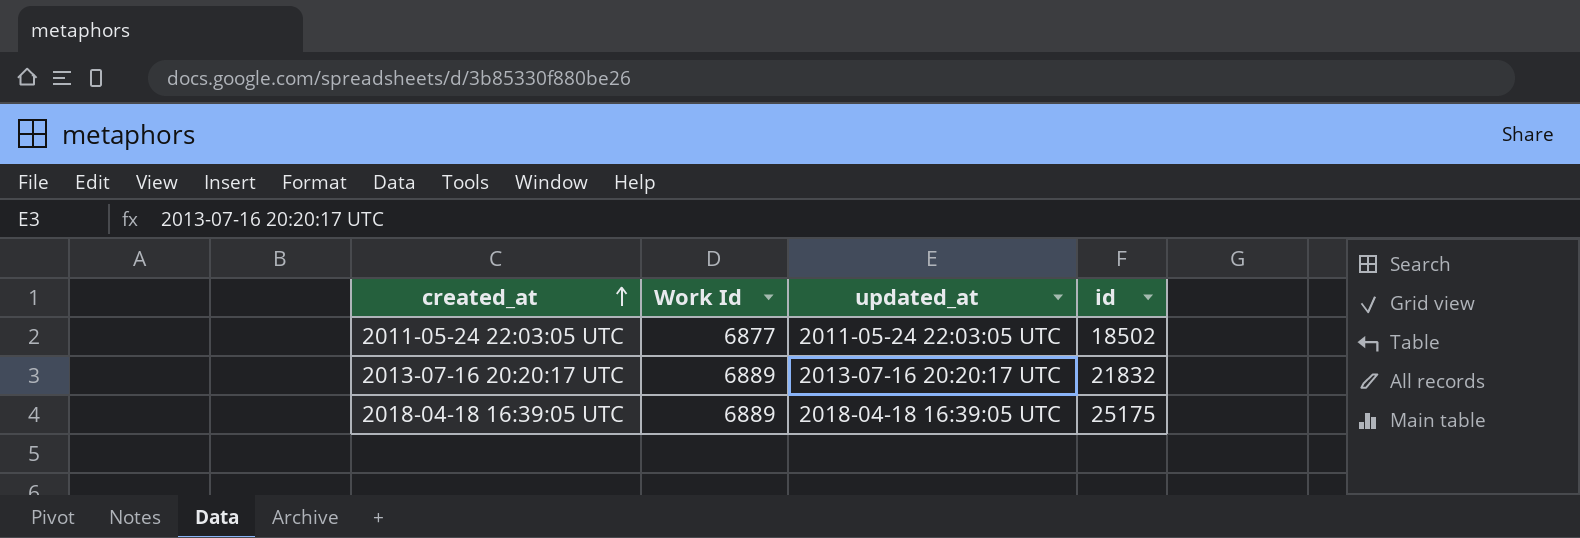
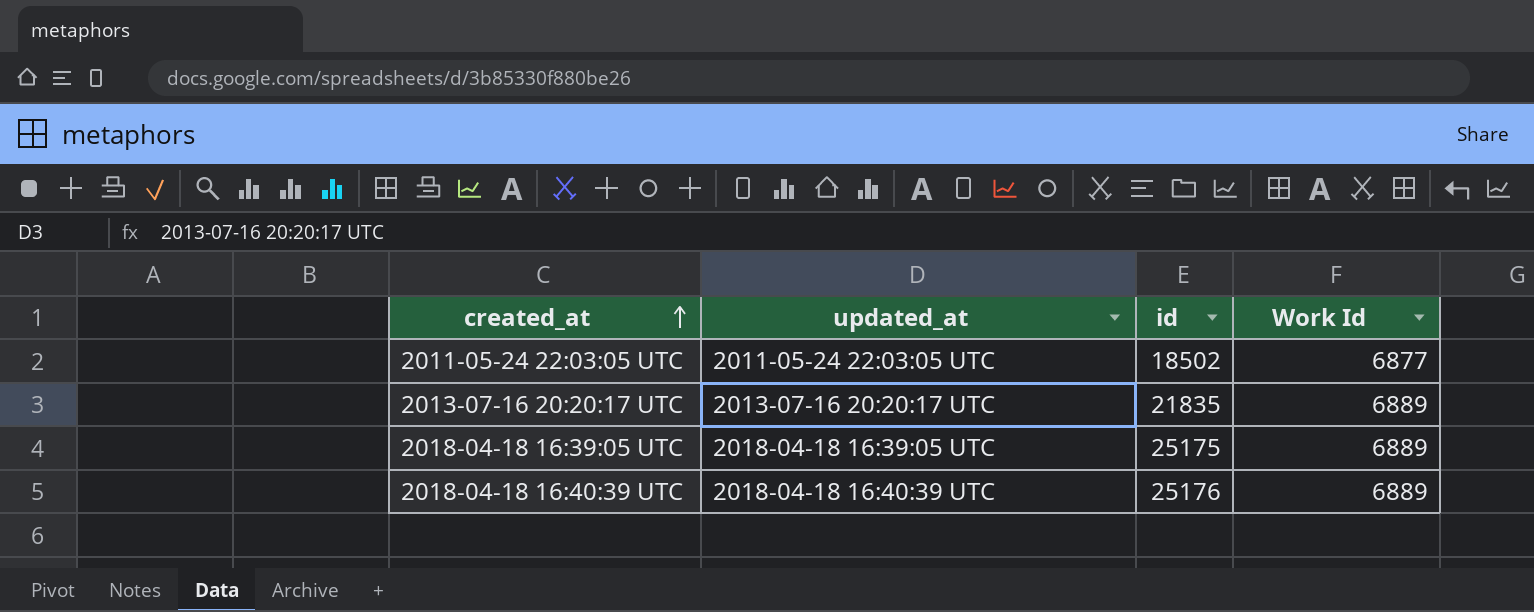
column Work Id | position: 2 -> 4
2013-07-16 20:20:17 UTC | id: 21832 -> 21835
row 2018-04-18 16:40:39 UTC: none -> 2018-04-18 16:40:39 UTC | 25176 | 6889

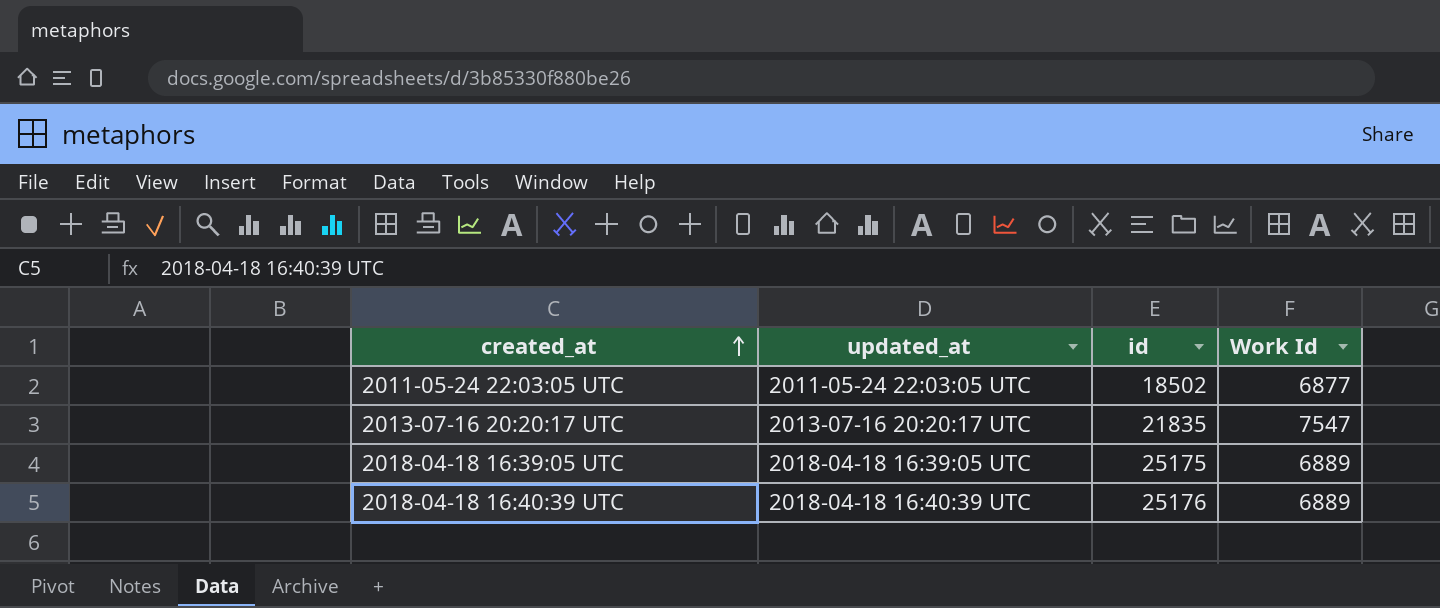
2013-07-16 20:20:17 UTC | Work Id: 6889 -> 7547

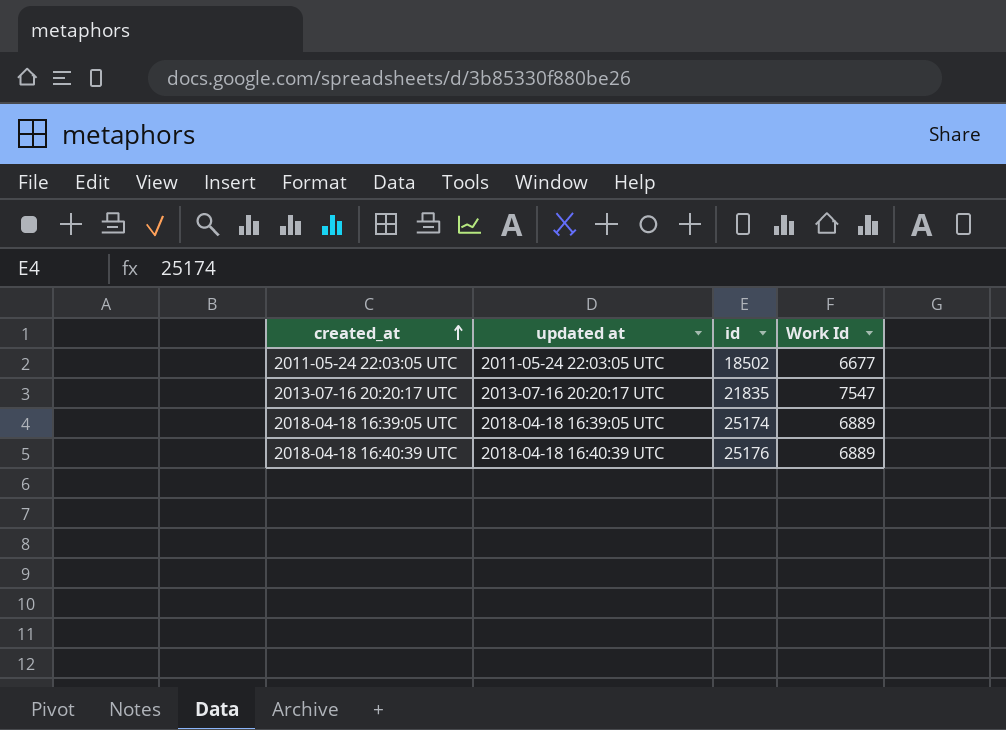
column name: updated_at -> updated at
2011-05-24 22:03:05 UTC | Work Id: 6877 -> 6677
2018-04-18 16:39:05 UTC | id: 25175 -> 25174

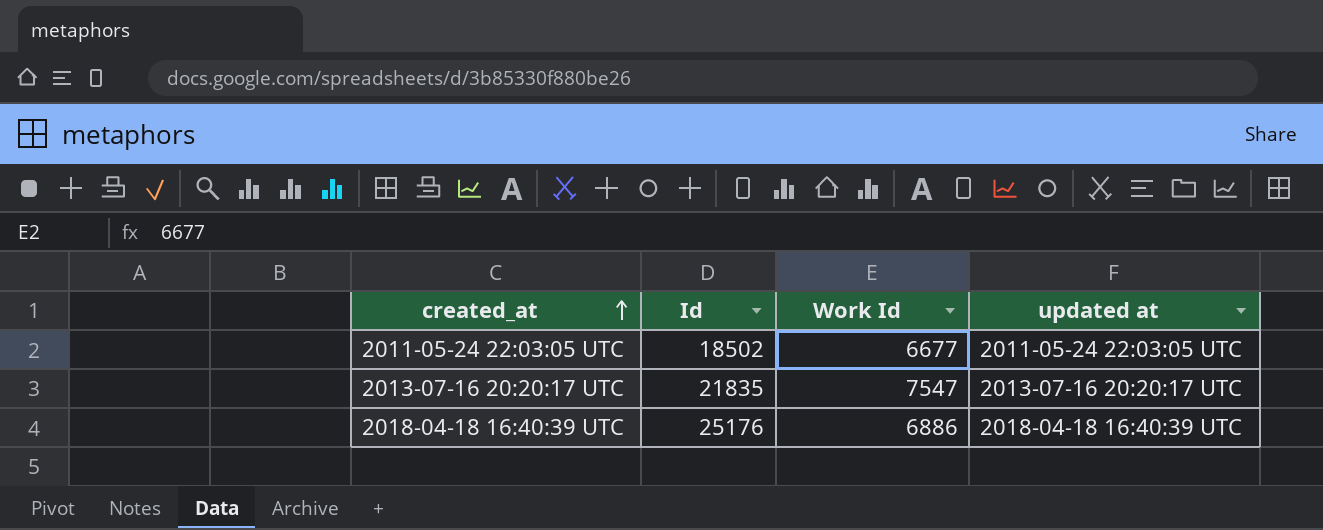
column name: id -> Id
column updated at | position: 2 -> 4
row 2018-04-18 16:39:05 UTC: 2018-04-18 16:39:05 UTC | 25174 | 6889 -> none
2018-04-18 16:40:39 UTC | Work Id: 6889 -> 6886

